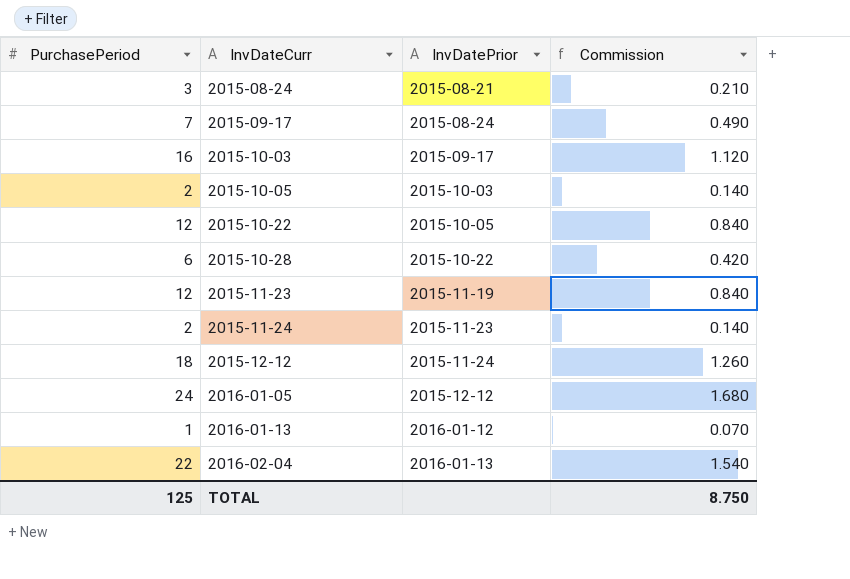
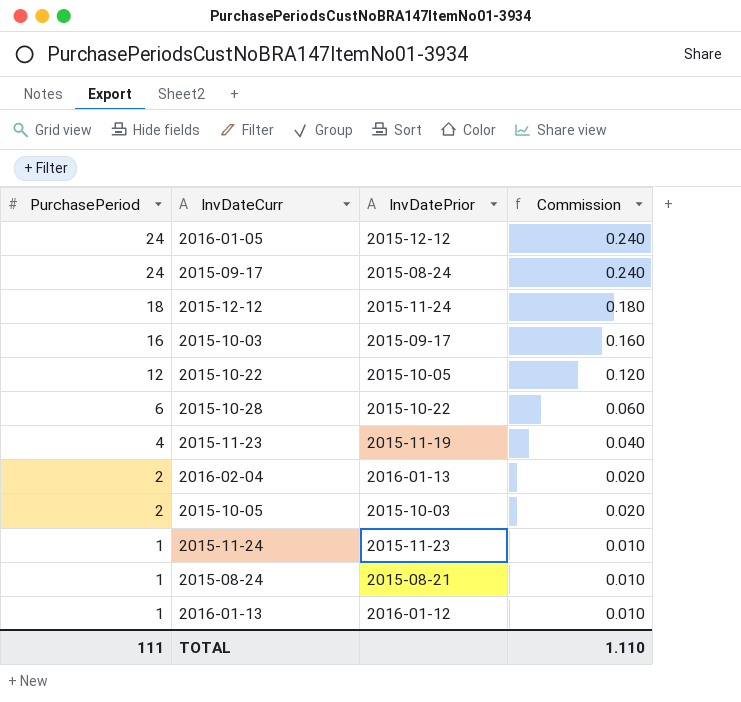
row order: InvDateCurr ascending -> PurchasePeriod descending
column Commission | formula: [PurchasePeriod] * 0.07 -> [PurchasePeriod] * 0.01
2015-09-17 | PurchasePeriod: 7 -> 24
2015-11-23 | PurchasePeriod: 12 -> 4
2016-02-04 | PurchasePeriod: 22 -> 2
2015-11-24 | PurchasePeriod: 2 -> 1
2015-08-24 | PurchasePeriod: 3 -> 1
TOTAL | PurchasePeriod: 125 -> 111
TOTAL | Commission: 8.750 -> 1.110

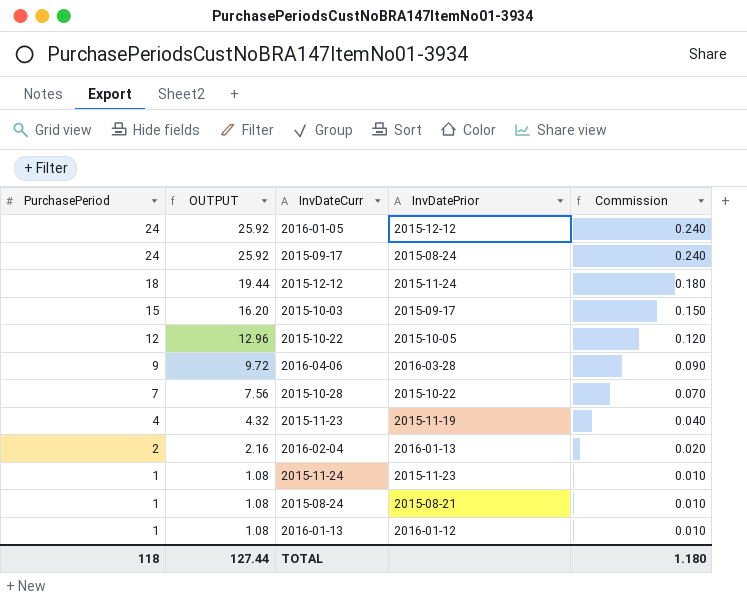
column OUTPUT | formula: none -> [PurchasePeriod] * 1.08
row 2015-10-05: 2 | 2015-10-03 | 0.020 -> none
2015-10-03 | PurchasePeriod: 16 -> 15
2015-10-03 | Commission: 0.160 -> 0.150
row 2016-04-06: none -> 9 | 9.72 | 2016-03-28 | 0.090
2015-10-28 | PurchasePeriod: 6 -> 7
2015-10-28 | Commission: 0.060 -> 0.070
TOTAL | PurchasePeriod: 111 -> 118
TOTAL | Commission: 1.110 -> 1.180

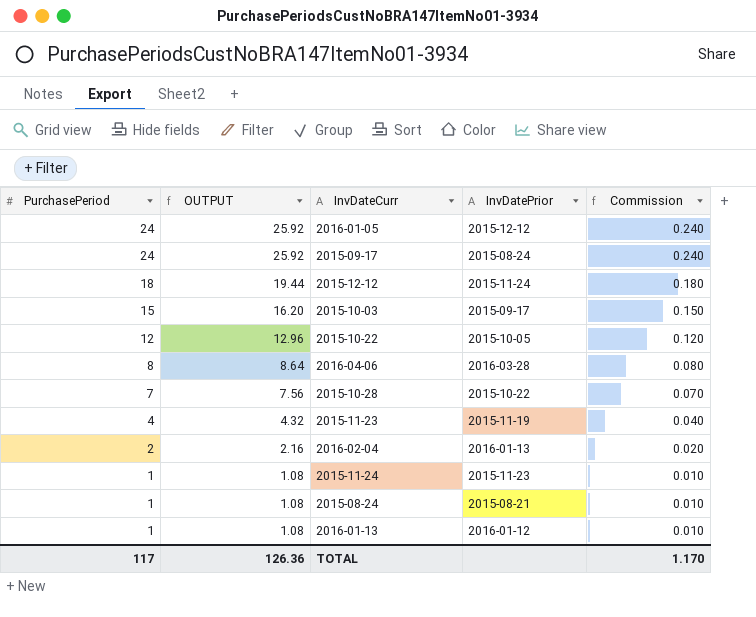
2016-04-06 | PurchasePeriod: 9 -> 8
2016-04-06 | OUTPUT: 9.72 -> 8.64
2016-04-06 | Commission: 0.090 -> 0.080
TOTAL | PurchasePeriod: 118 -> 117
TOTAL | OUTPUT: 127.44 -> 126.36
TOTAL | Commission: 1.180 -> 1.170

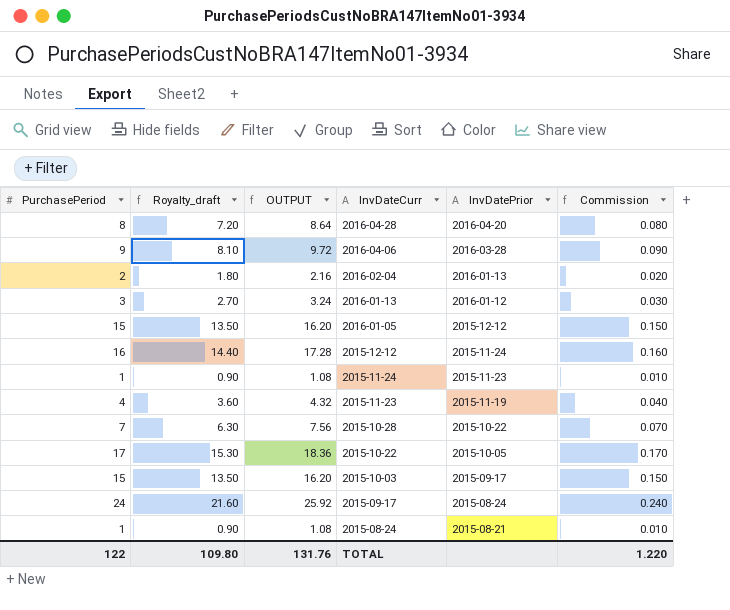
row order: PurchasePeriod descending -> InvDateCurr descending
column Royalty_draft | formula: none -> [PurchasePeriod] * 0.9
row 2016-04-28: none -> 8 | 7.20 | 8.64 | 2016-04-20 | 0.080
2016-04-06 | PurchasePeriod: 8 -> 9
2016-04-06 | OUTPUT: 8.64 -> 9.72
2016-04-06 | Commission: 0.080 -> 0.090
2016-01-13 | PurchasePeriod: 1 -> 3
2016-01-13 | OUTPUT: 1.08 -> 3.24
2016-01-13 | Commission: 0.010 -> 0.030
2016-01-05 | PurchasePeriod: 24 -> 15
2016-01-05 | OUTPUT: 25.92 -> 16.20
2016-01-05 | Commission: 0.240 -> 0.150
2015-12-12 | PurchasePeriod: 18 -> 16
2015-12-12 | OUTPUT: 19.44 -> 17.28
2015-12-12 | Commission: 0.180 -> 0.160
2015-10-22 | PurchasePeriod: 12 -> 17
2015-10-22 | OUTPUT: 12.96 -> 18.36
2015-10-22 | Commission: 0.120 -> 0.170
TOTAL | PurchasePeriod: 117 -> 122
TOTAL | OUTPUT: 126.36 -> 131.76
TOTAL | Commission: 1.170 -> 1.220

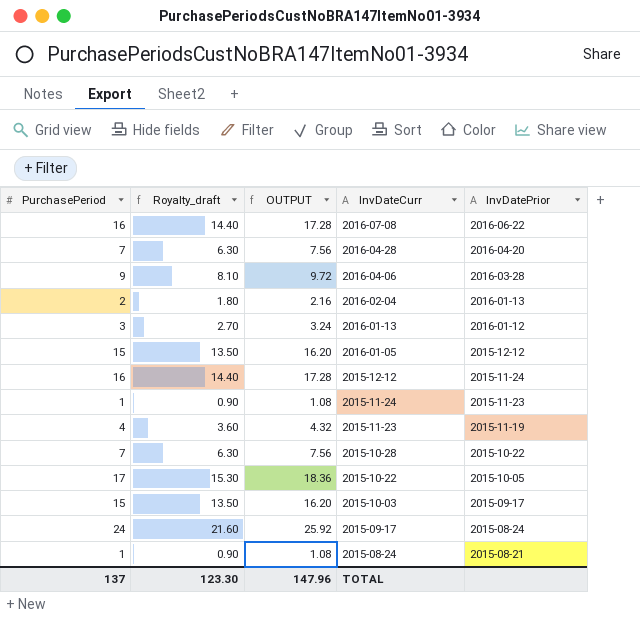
column Commission | formula: [PurchasePeriod] * 0.01 -> none
row 2016-07-08: none -> 16 | 14.40 | 17.28 | 2016-06-22
2016-04-28 | PurchasePeriod: 8 -> 7
2016-04-28 | Royalty_draft: 7.20 -> 6.30
2016-04-28 | OUTPUT: 8.64 -> 7.56
TOTAL | PurchasePeriod: 122 -> 137
TOTAL | Royalty_draft: 109.80 -> 123.30
TOTAL | OUTPUT: 131.76 -> 147.96

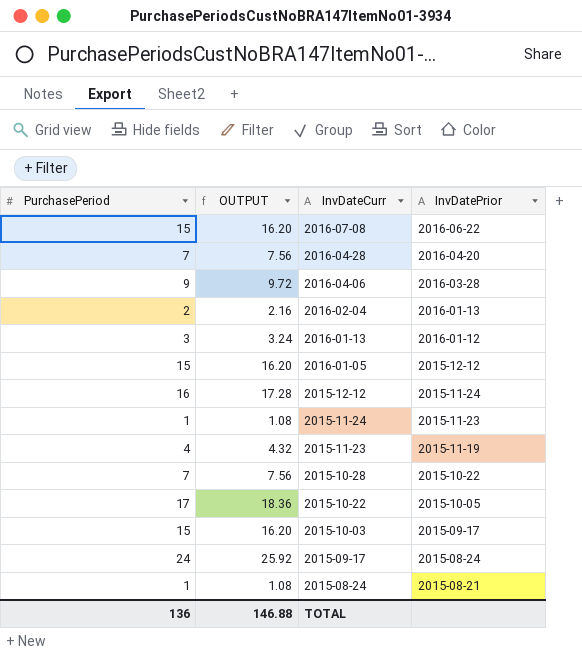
column Royalty_draft | formula: [PurchasePeriod] * 0.9 -> none
2016-07-08 | PurchasePeriod: 16 -> 15
2016-07-08 | OUTPUT: 17.28 -> 16.20
TOTAL | PurchasePeriod: 137 -> 136
TOTAL | OUTPUT: 147.96 -> 146.88

